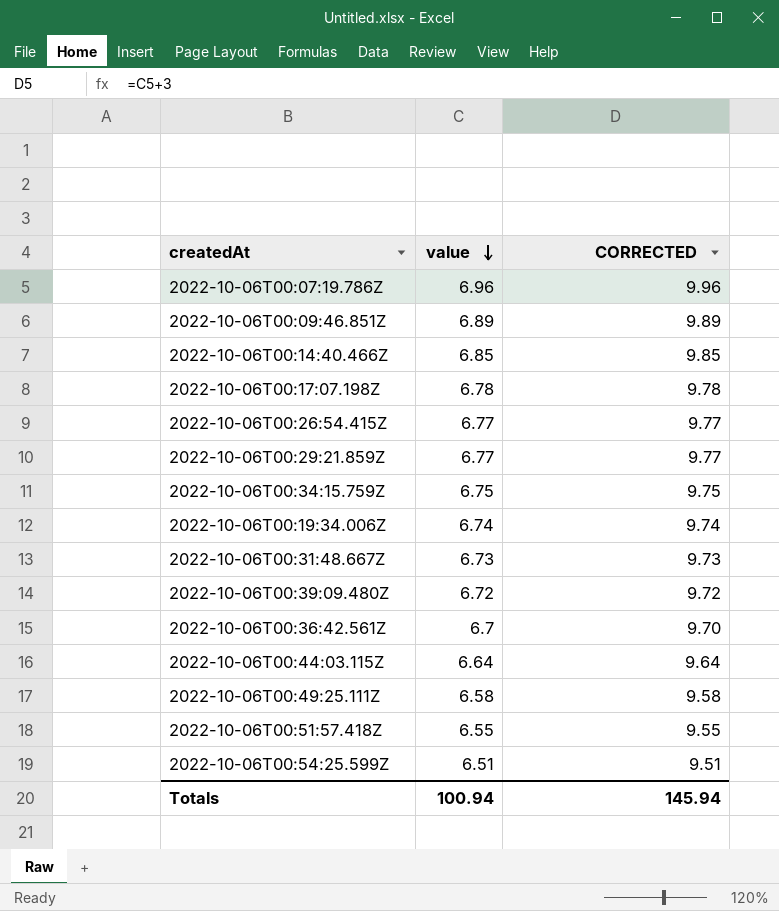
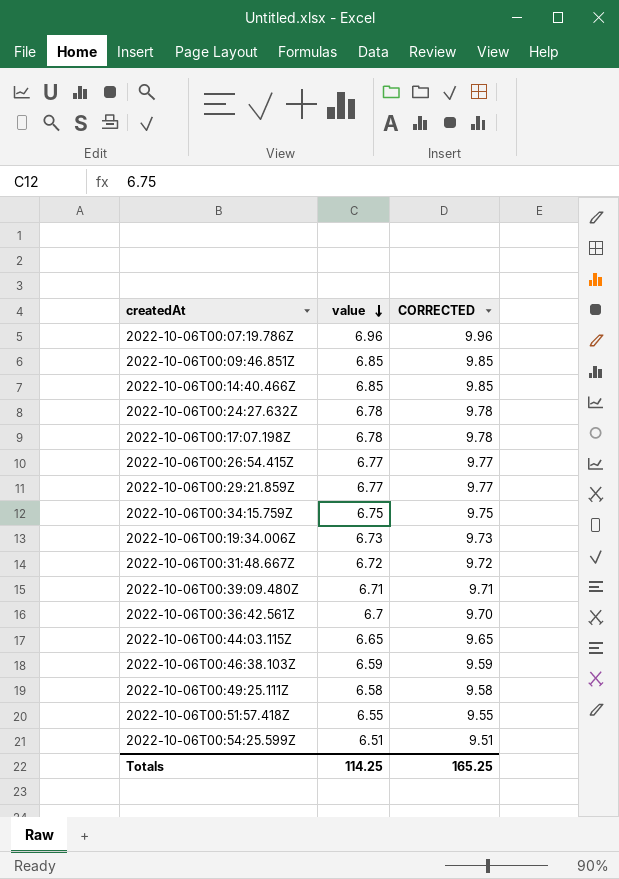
2022-10-06T00:09:46.851Z | value: 6.89 -> 6.85
2022-10-06T00:09:46.851Z | CORRECTED: 9.89 -> 9.85
row 2022-10-06T00:24:27.632Z: none -> 6.78 | 9.78
2022-10-06T00:19:34.006Z | value: 6.74 -> 6.73
2022-10-06T00:19:34.006Z | CORRECTED: 9.74 -> 9.73
2022-10-06T00:31:48.667Z | value: 6.73 -> 6.72
2022-10-06T00:31:48.667Z | CORRECTED: 9.73 -> 9.72
2022-10-06T00:39:09.480Z | value: 6.72 -> 6.71
2022-10-06T00:39:09.480Z | CORRECTED: 9.72 -> 9.71
2022-10-06T00:44:03.115Z | value: 6.64 -> 6.65
2022-10-06T00:44:03.115Z | CORRECTED: 9.64 -> 9.65
row 2022-10-06T00:46:38.103Z: none -> 6.59 | 9.59
Totals | value: 100.94 -> 114.25
Totals | CORRECTED: 145.94 -> 165.25

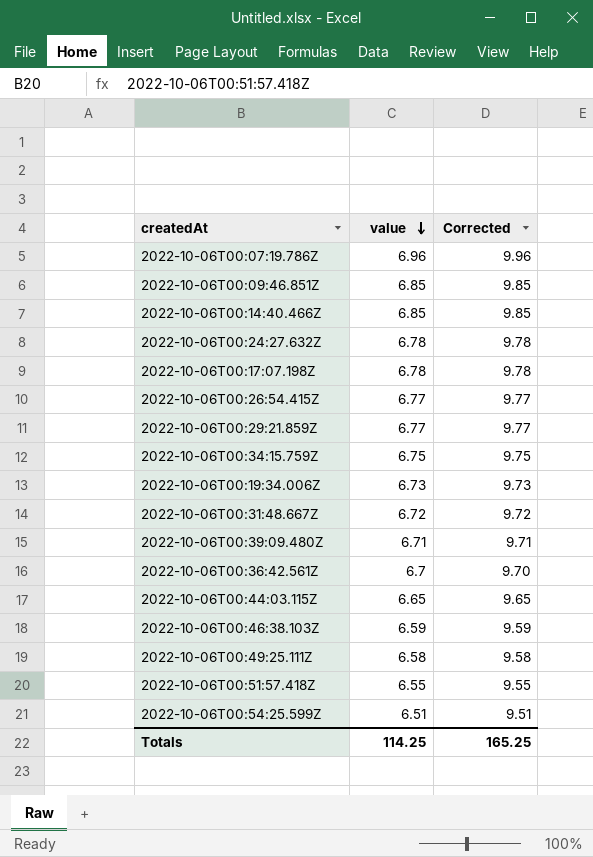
column name: CORRECTED -> Corrected

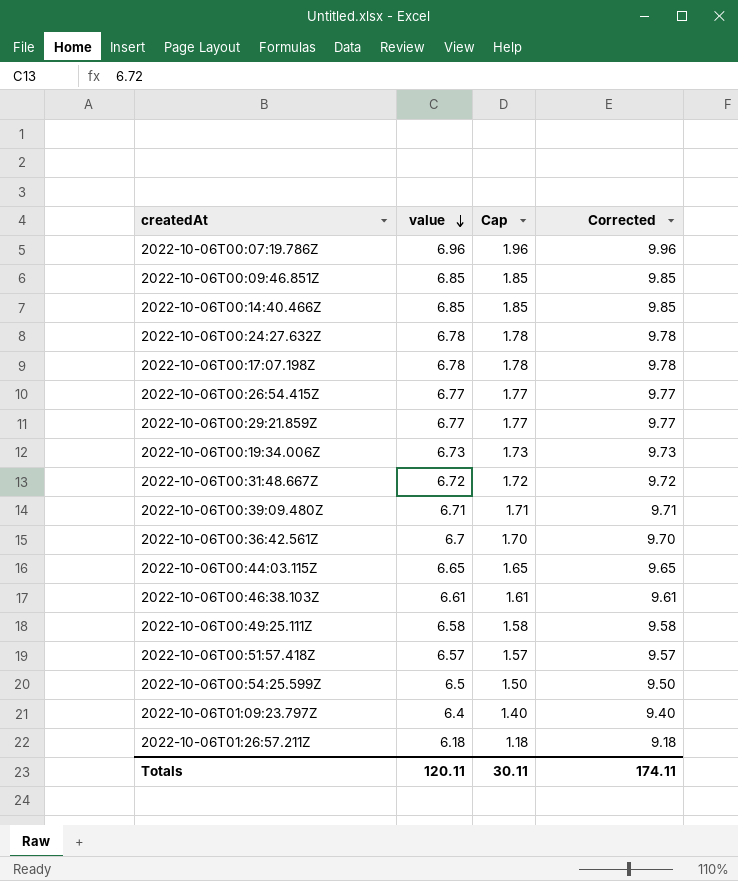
column Cap | formula: none -> [value] - 5
row 2022-10-06T00:34:15.759Z: 6.75 | 9.75 -> none
2022-10-06T00:46:38.103Z | value: 6.59 -> 6.61
2022-10-06T00:46:38.103Z | Corrected: 9.59 -> 9.61
2022-10-06T00:51:57.418Z | value: 6.55 -> 6.57
2022-10-06T00:51:57.418Z | Corrected: 9.55 -> 9.57
2022-10-06T00:54:25.599Z | value: 6.51 -> 6.5
2022-10-06T00:54:25.599Z | Corrected: 9.51 -> 9.50
row 2022-10-06T01:09:23.797Z: none -> 6.4 | 1.40 | 9.40
row 2022-10-06T01:26:57.211Z: none -> 6.18 | 1.18 | 9.18
Totals | value: 114.25 -> 120.11
Totals | Corrected: 165.25 -> 174.11

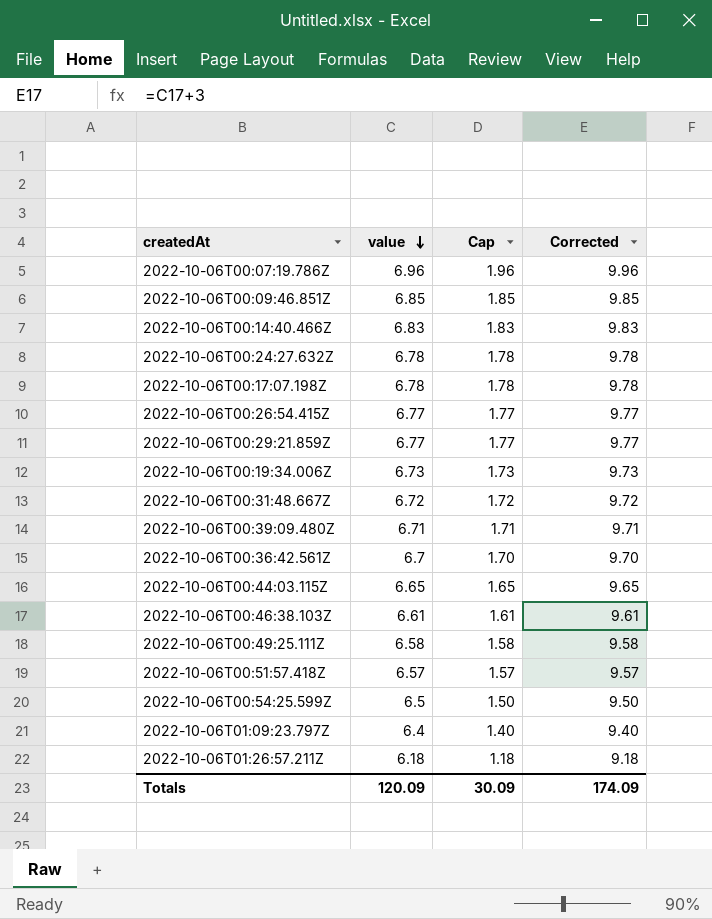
2022-10-06T00:14:40.466Z | value: 6.85 -> 6.83
2022-10-06T00:14:40.466Z | Cap: 1.85 -> 1.83
2022-10-06T00:14:40.466Z | Corrected: 9.85 -> 9.83
Totals | value: 120.11 -> 120.09
Totals | Cap: 30.11 -> 30.09
Totals | Corrected: 174.11 -> 174.09

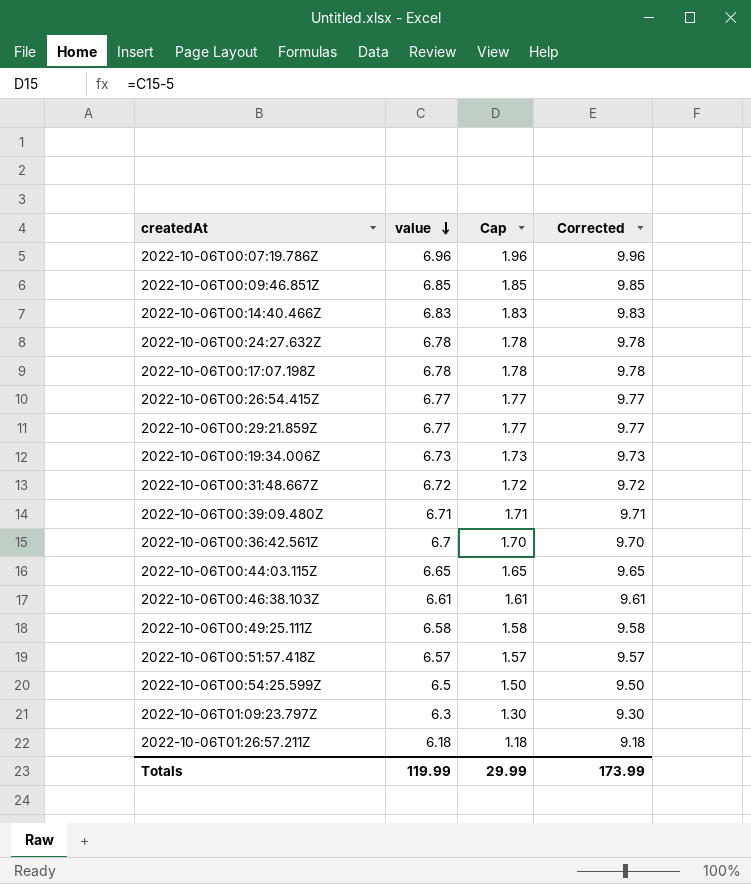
2022-10-06T01:09:23.797Z | value: 6.4 -> 6.3
2022-10-06T01:09:23.797Z | Cap: 1.40 -> 1.30
2022-10-06T01:09:23.797Z | Corrected: 9.40 -> 9.30
Totals | value: 120.09 -> 119.99
Totals | Cap: 30.09 -> 29.99
Totals | Corrected: 174.09 -> 173.99

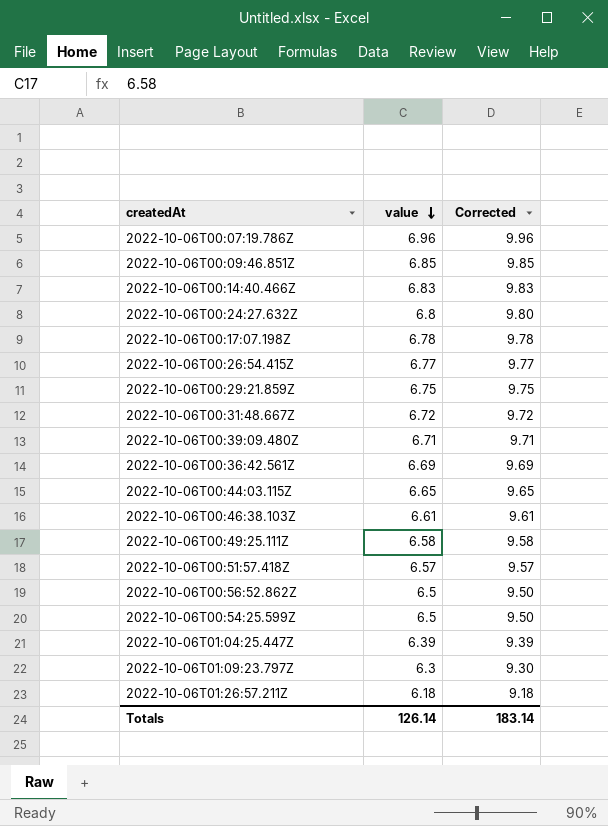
column Cap | formula: [value] - 5 -> none
row 2022-10-06T00:19:34.006Z: 6.73 | 1.73 | 9.73 -> none
2022-10-06T00:24:27.632Z | value: 6.78 -> 6.8
2022-10-06T00:24:27.632Z | Corrected: 9.78 -> 9.80
2022-10-06T00:29:21.859Z | value: 6.77 -> 6.75
2022-10-06T00:29:21.859Z | Corrected: 9.77 -> 9.75
2022-10-06T00:36:42.561Z | value: 6.7 -> 6.69
2022-10-06T00:36:42.561Z | Corrected: 9.70 -> 9.69
row 2022-10-06T00:56:52.862Z: none -> 6.5 | 9.50
row 2022-10-06T01:04:25.447Z: none -> 6.39 | 9.39
Totals | value: 119.99 -> 126.14
Totals | Corrected: 173.99 -> 183.14

